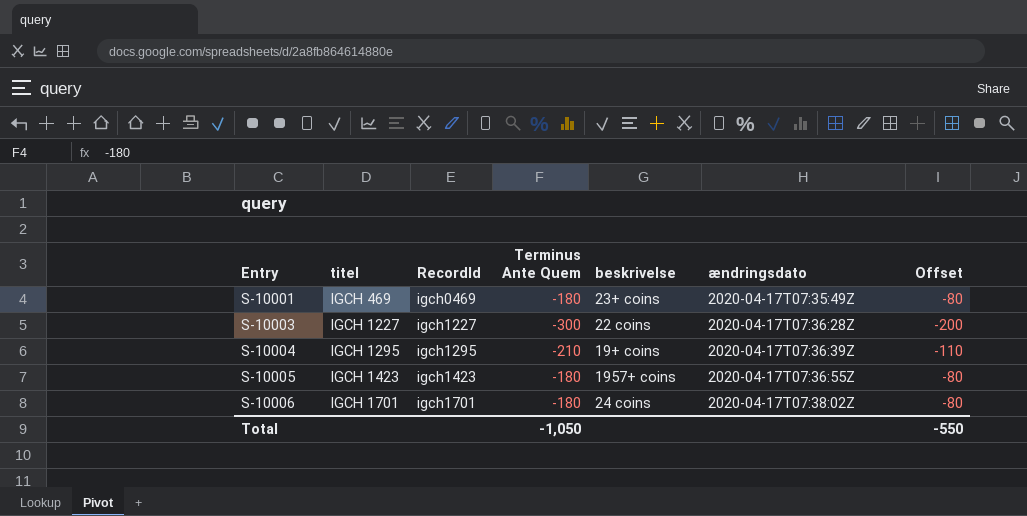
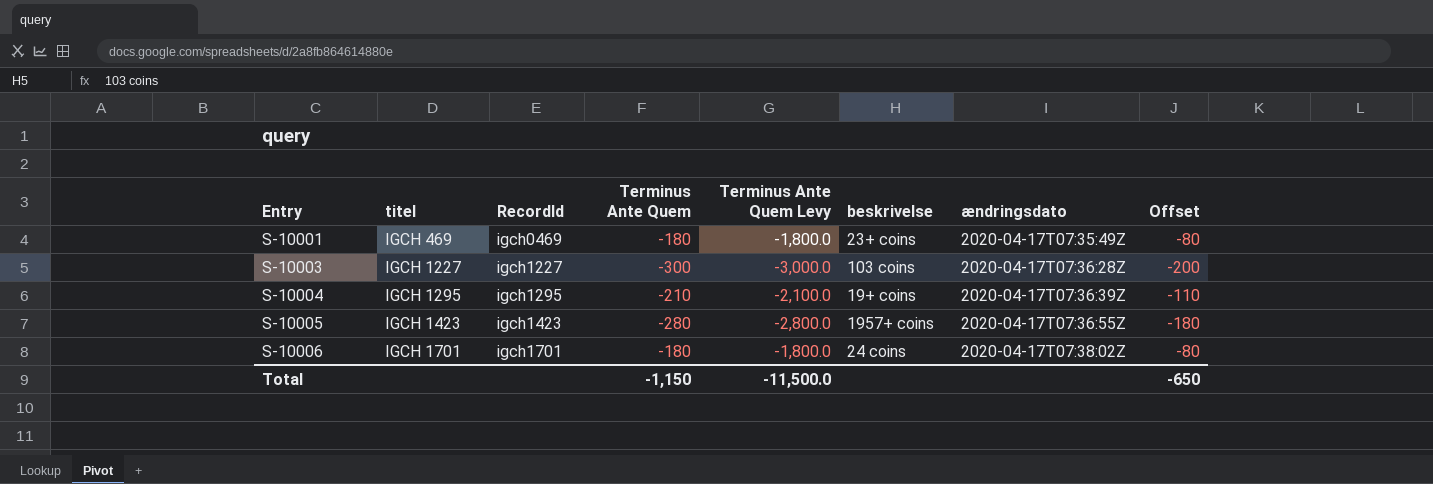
column Terminus Ante Quem Levy | formula: none -> [Terminus Ante Quem] * 10
S-10003 | beskrivelse: 22 coins -> 103 coins
S-10005 | Terminus Ante Quem: -180 -> -280
S-10005 | Offset: -80 -> -180
Total | Terminus Ante Quem: -1,050 -> -1,150
Total | Offset: -550 -> -650

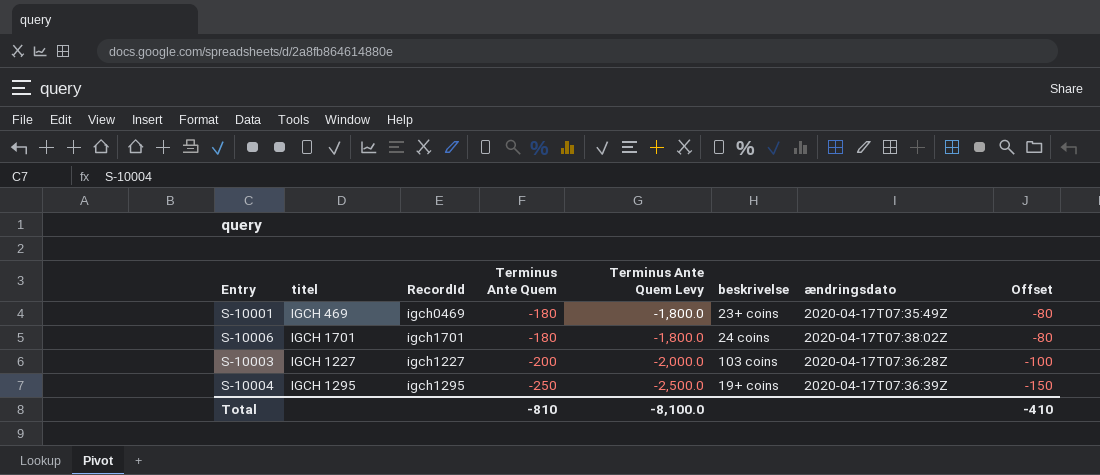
row order: Entry ascending -> Terminus Ante Quem descending
row S-10005: IGCH 1423 | igch1423 | -280 | -2,800.0 | 1957+ coins | 2020-04-17T07:36:55Z | -180 -> none
S-10003 | Terminus Ante Quem: -300 -> -200
S-10003 | Terminus Ante Quem Levy: -3,000.0 -> -2,000.0
S-10003 | Offset: -200 -> -100
S-10004 | Terminus Ante Quem: -210 -> -250
S-10004 | Terminus Ante Quem Levy: -2,100.0 -> -2,500.0
S-10004 | Offset: -110 -> -150
Total | Terminus Ante Quem: -1,150 -> -810
Total | Terminus Ante Quem Levy: -11,500.0 -> -8,100.0
Total | Offset: -650 -> -410

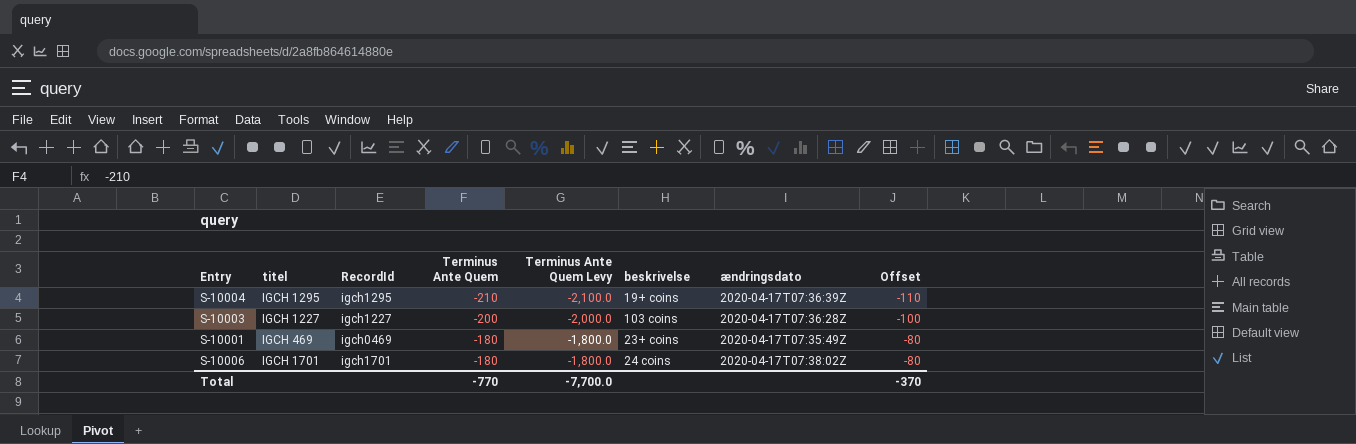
row order: Terminus Ante Quem descending -> Terminus Ante Quem ascending
S-10004 | Terminus Ante Quem: -250 -> -210
S-10004 | Terminus Ante Quem Levy: -2,500.0 -> -2,100.0
S-10004 | Offset: -150 -> -110
Total | Terminus Ante Quem: -810 -> -770
Total | Terminus Ante Quem Levy: -8,100.0 -> -7,700.0
Total | Offset: -410 -> -370

